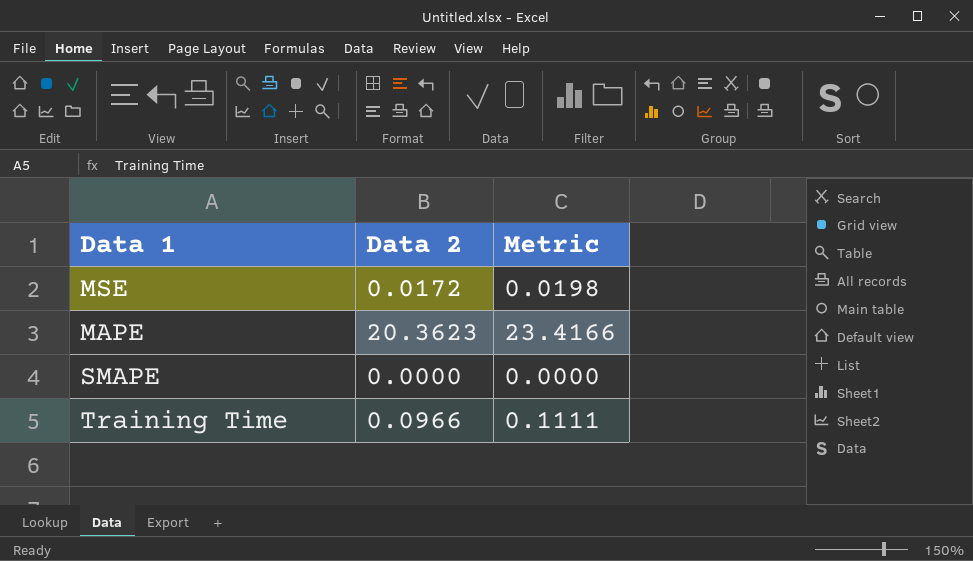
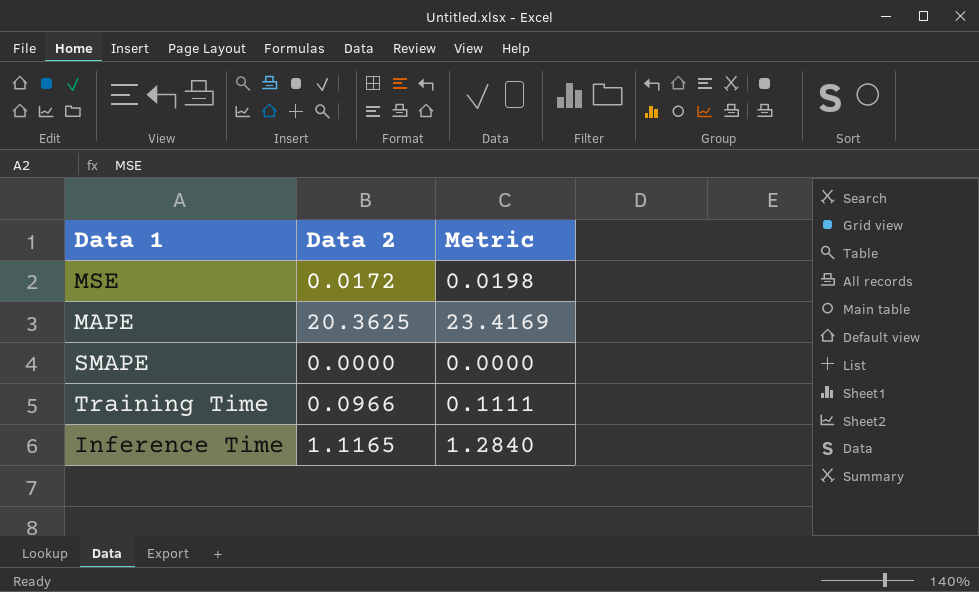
MAPE | Data 2: 20.3623 -> 20.3625
MAPE | Metric: 23.4166 -> 23.4169
row Inference Time: none -> 1.1165 | 1.2840

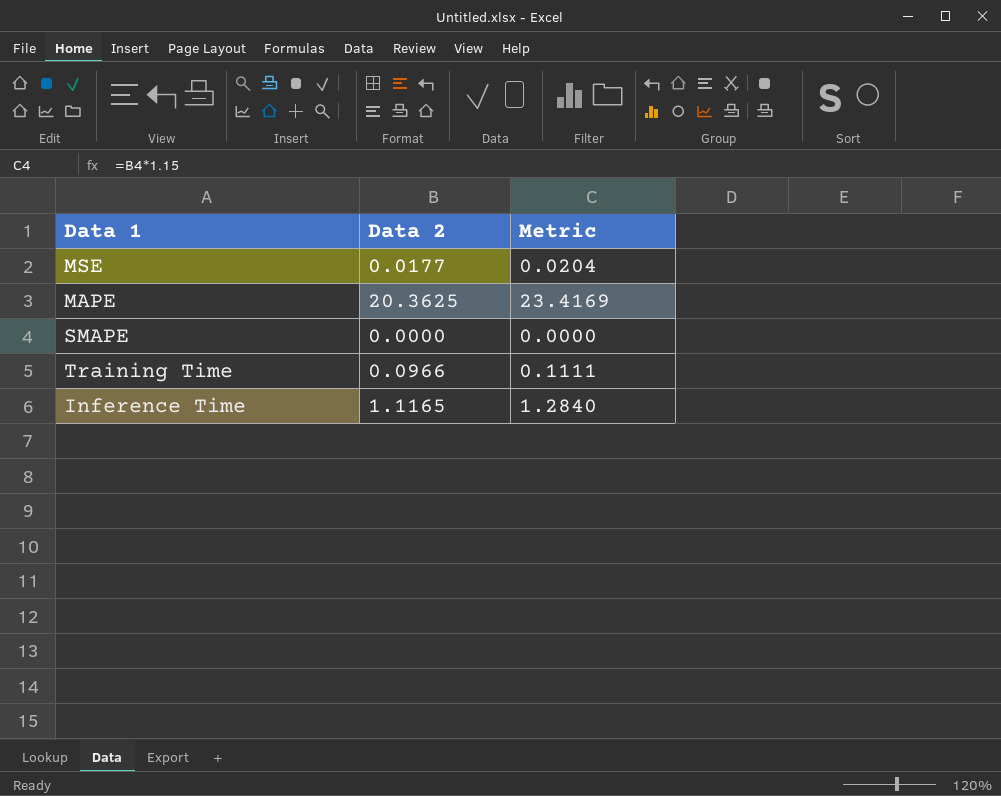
MSE | Data 2: 0.0172 -> 0.0177
MSE | Metric: 0.0198 -> 0.0204

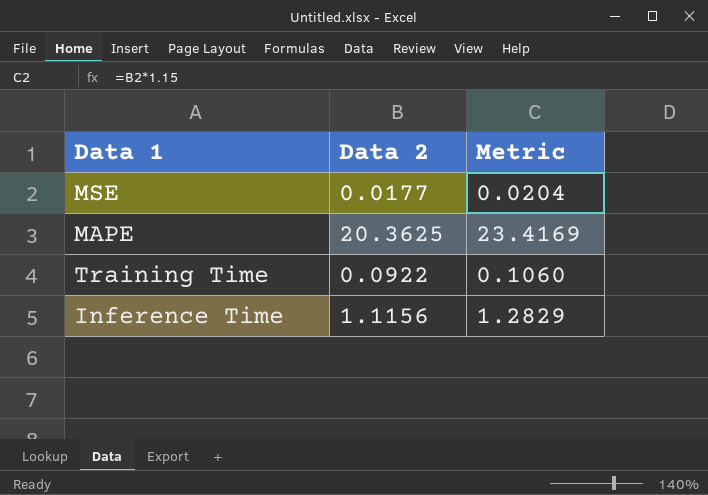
row SMAPE: 0.0000 | 0.0000 -> none
Training Time | Data 2: 0.0966 -> 0.0922
Training Time | Metric: 0.1111 -> 0.1060
Inference Time | Data 2: 1.1165 -> 1.1156
Inference Time | Metric: 1.2840 -> 1.2829

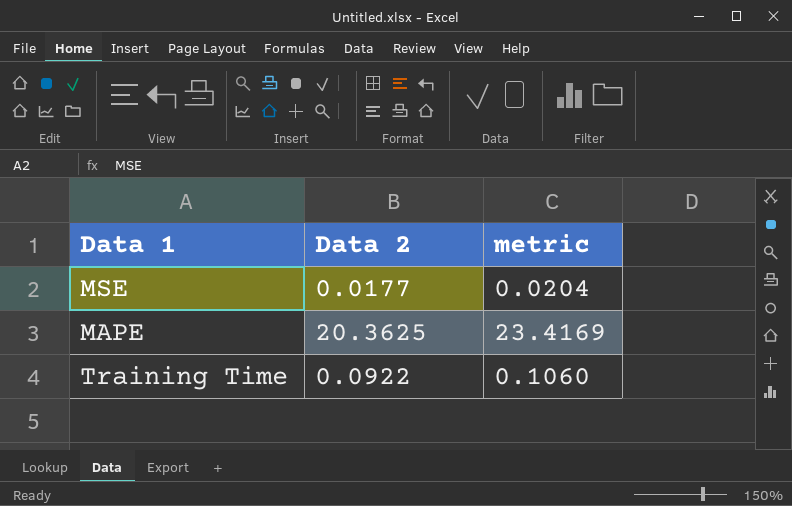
column name: Metric -> metric
row Inference Time: 1.1156 | 1.2829 -> none

